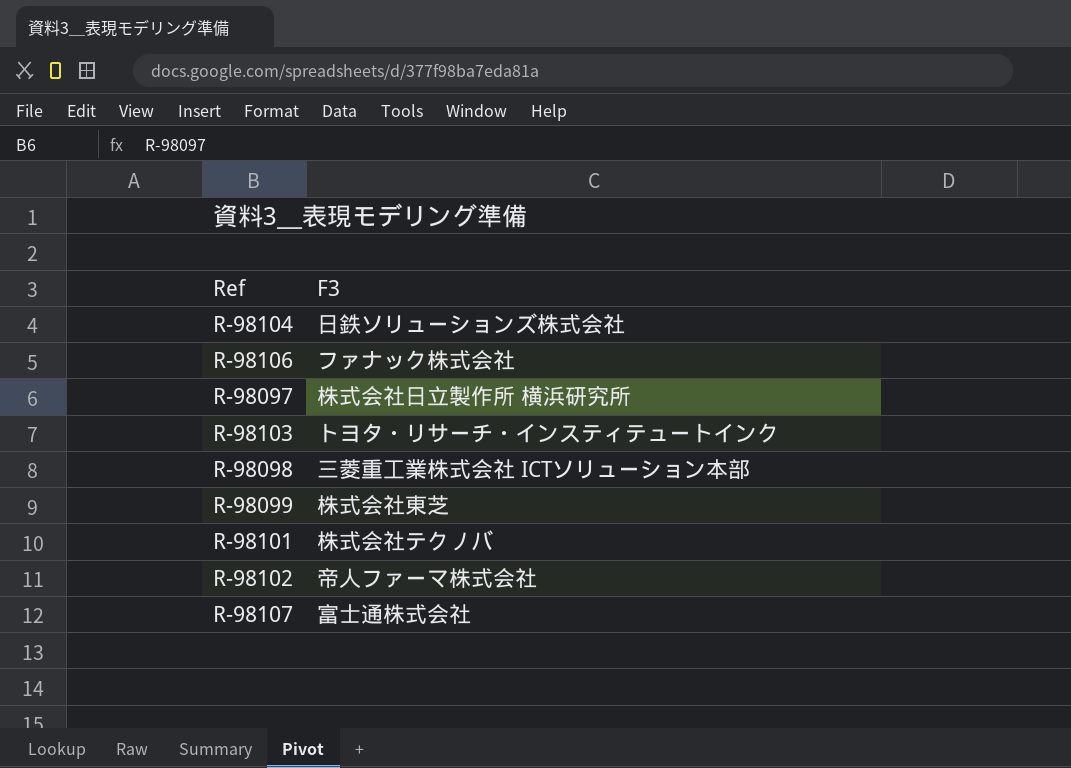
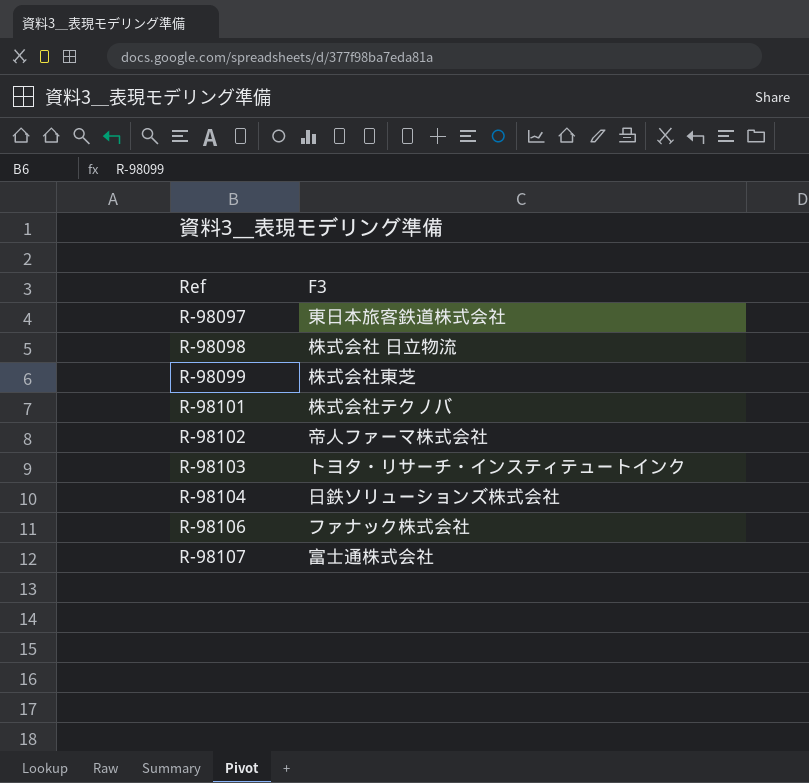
row order: none -> Ref ascending
R-98097 | F3: 株式会社日立製作所 横浜研究所 -> 東日本旅客鉄道株式会社
R-98098 | F3: 三菱重工業株式会社 ICTソリューション本部 -> 株式会社 日立物流

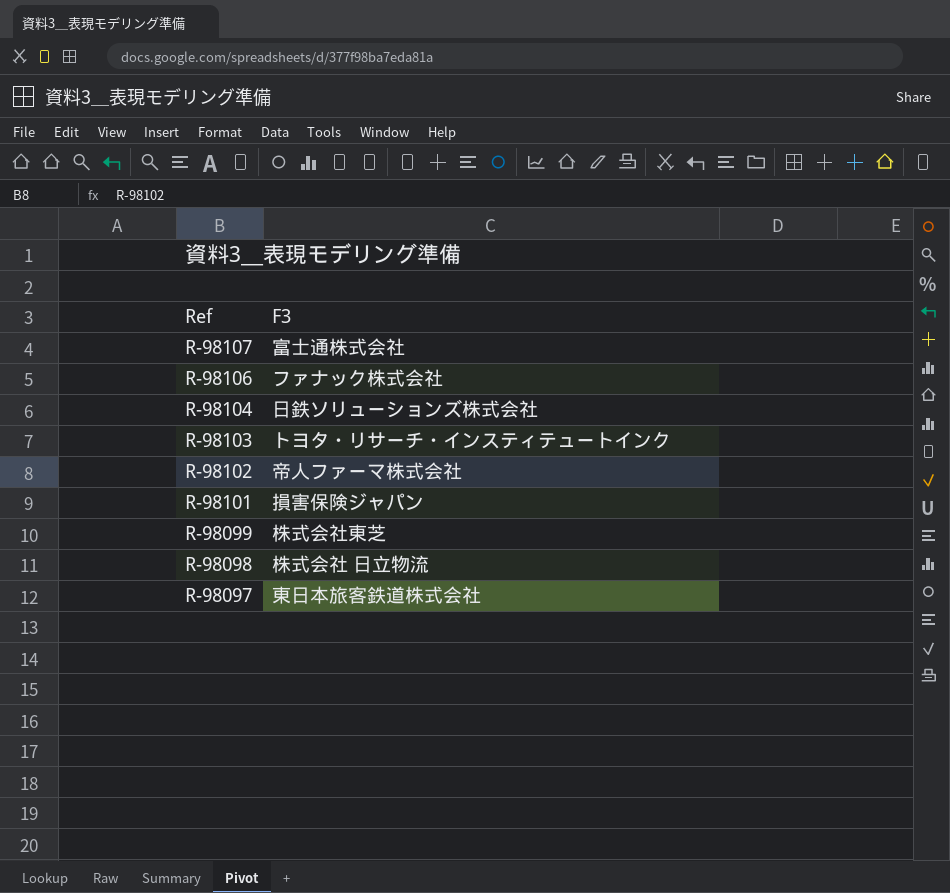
row order: Ref ascending -> Ref descending
R-98101 | F3: 株式会社テクノバ -> 損害保険ジャパン

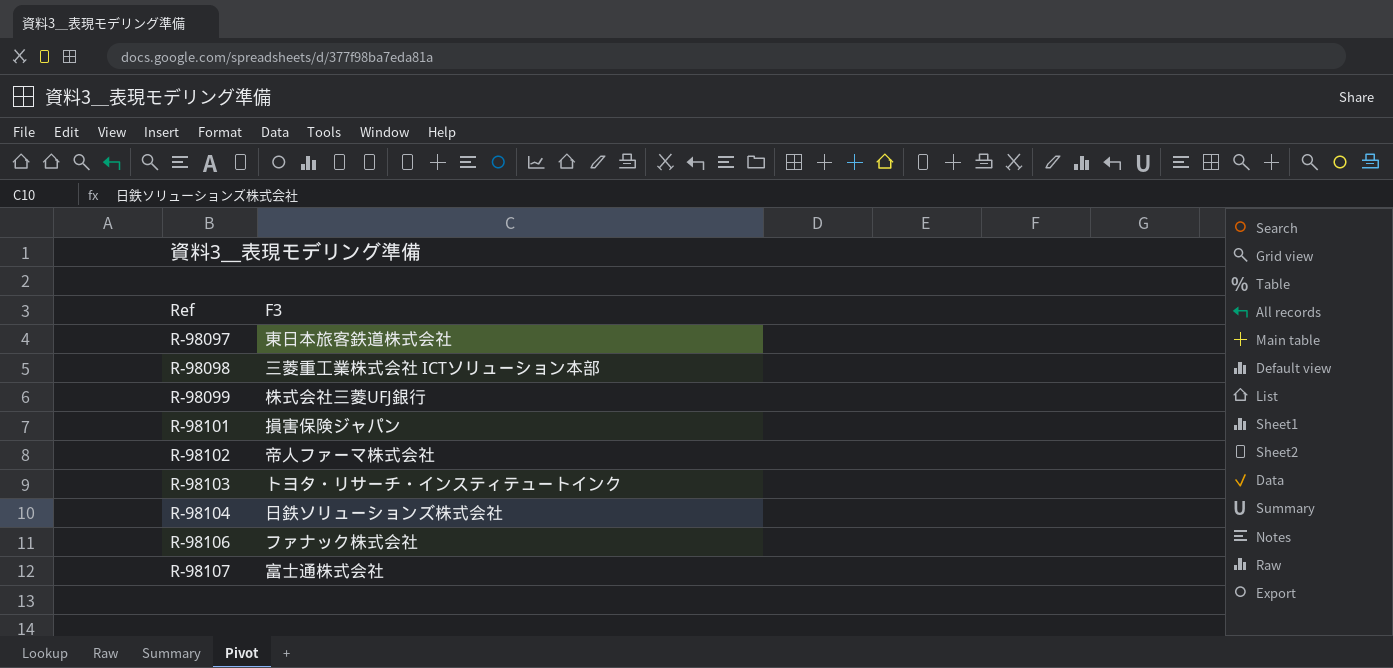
row order: Ref descending -> Ref ascending
R-98098 | F3: 株式会社 日立物流 -> 三菱重工業株式会社 ICTソリューション本部
R-98099 | F3: 株式会社東芝 -> 株式会社三菱UFJ銀行

